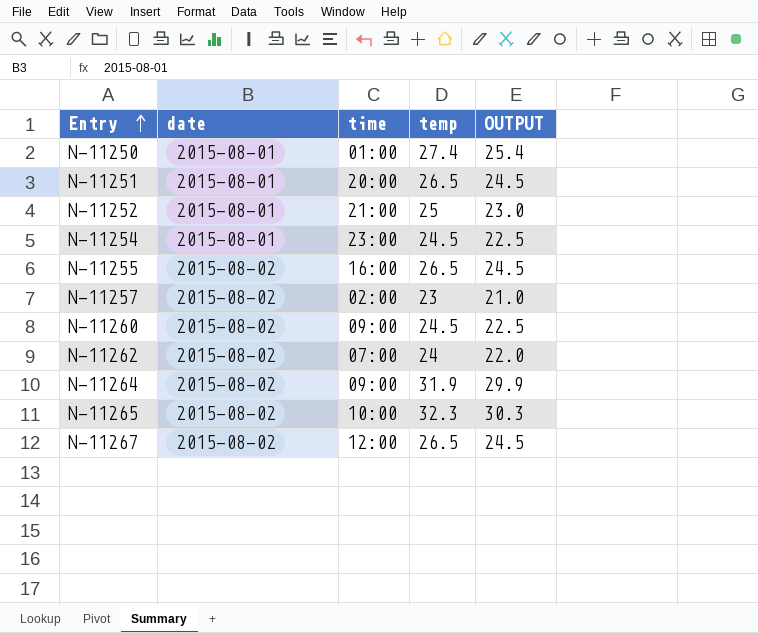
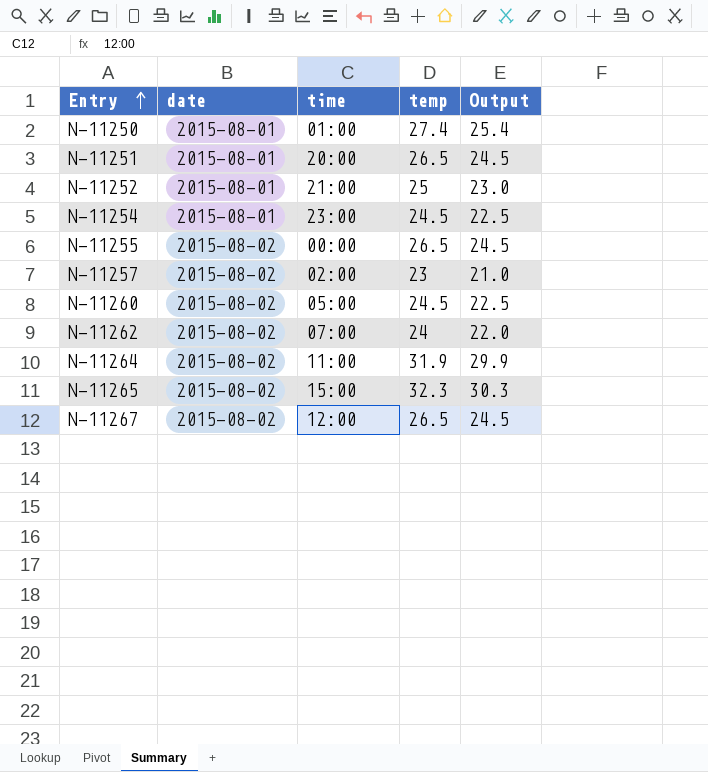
column name: OUTPUT -> Output
N-11255 | time: 16:00 -> 00:00
N-11260 | time: 09:00 -> 05:00
N-11264 | time: 09:00 -> 11:00
N-11265 | time: 10:00 -> 15:00

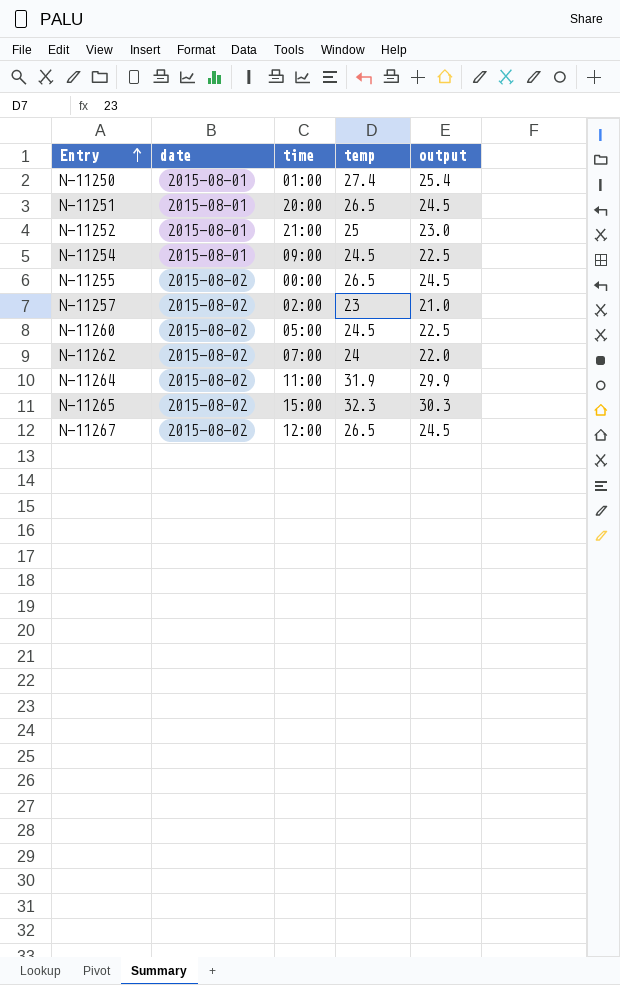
column name: Output -> output
N-11254 | time: 23:00 -> 09:00

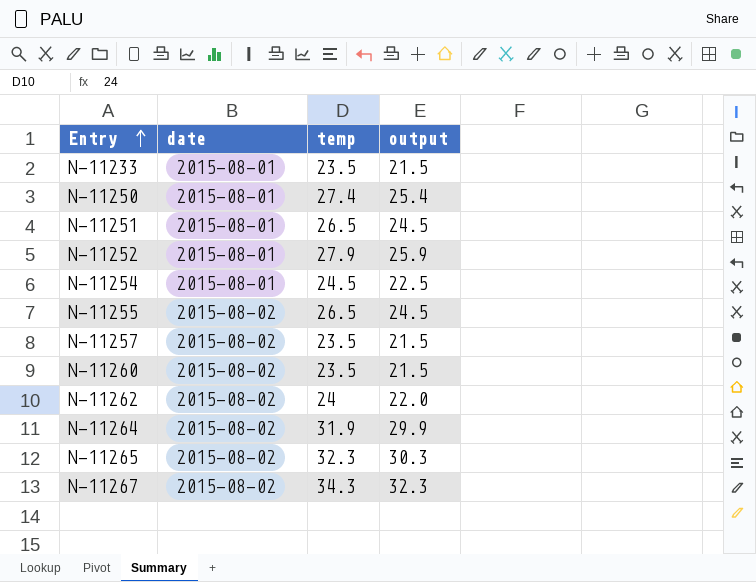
column time | position: 3 -> none
row N-11233: none -> 2015-08-01 | 23.5 | 21.5
N-11252 | temp: 25 -> 27.9
N-11252 | output: 23.0 -> 25.9
N-11257 | temp: 23 -> 23.5
N-11257 | output: 21.0 -> 21.5
N-11260 | temp: 24.5 -> 23.5
N-11260 | output: 22.5 -> 21.5
N-11267 | temp: 26.5 -> 34.3
N-11267 | output: 24.5 -> 32.3

